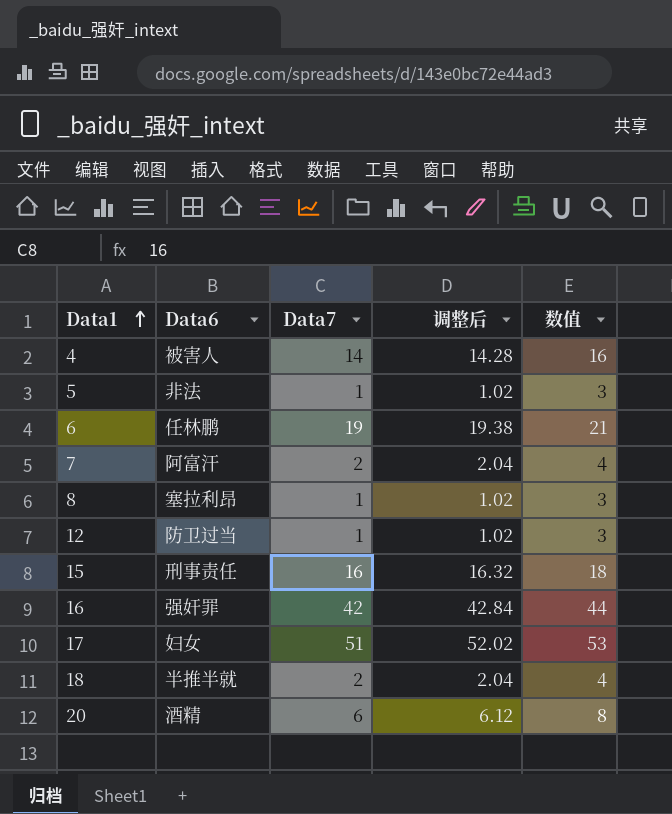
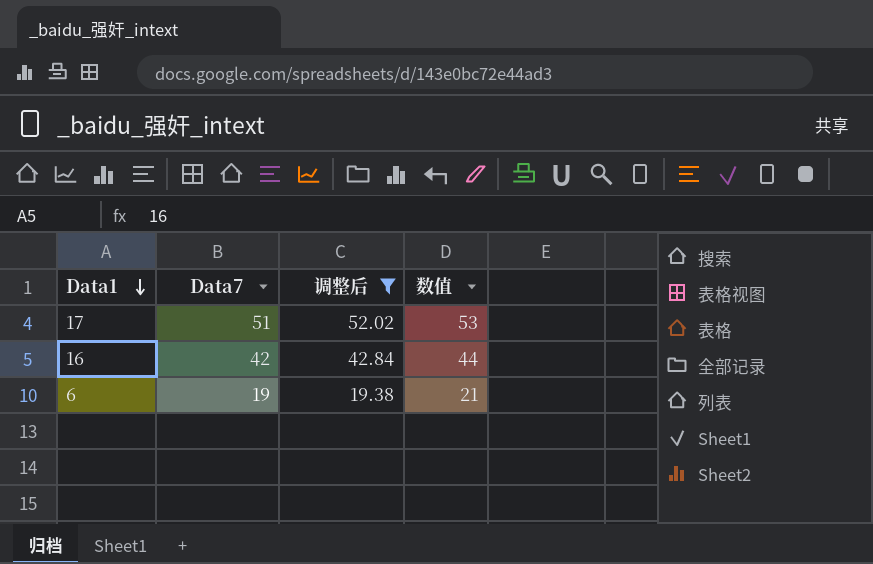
filter: none -> 调整后 >= 19.38
row order: Data1 ascending -> Data1 descending
column Data6 | position: 2 -> none

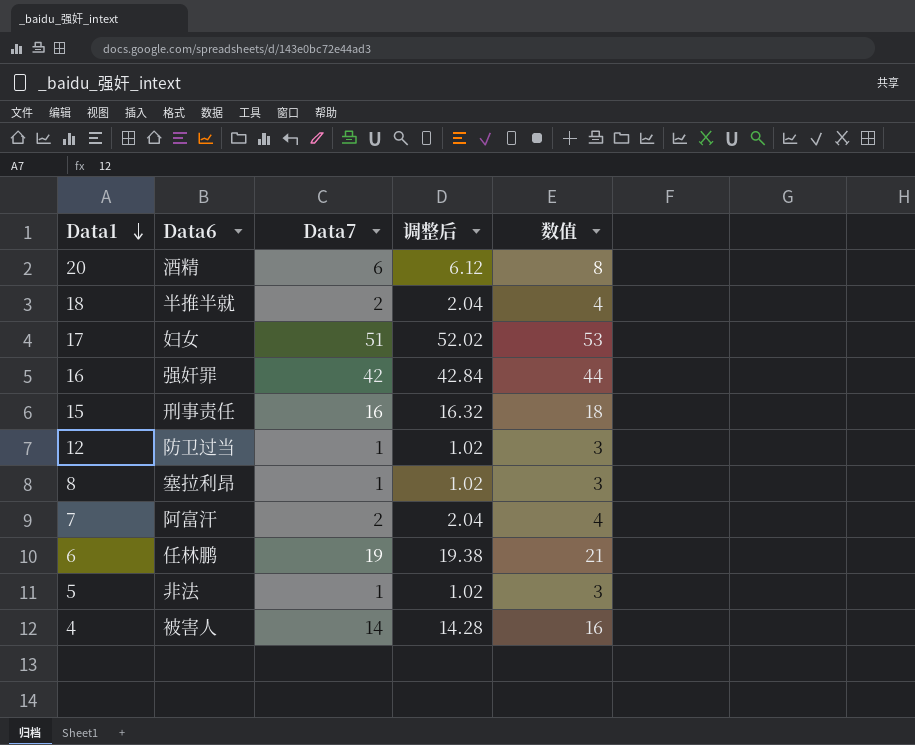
filter: 调整后 >= 19.38 -> none
column Data6 | position: none -> 2

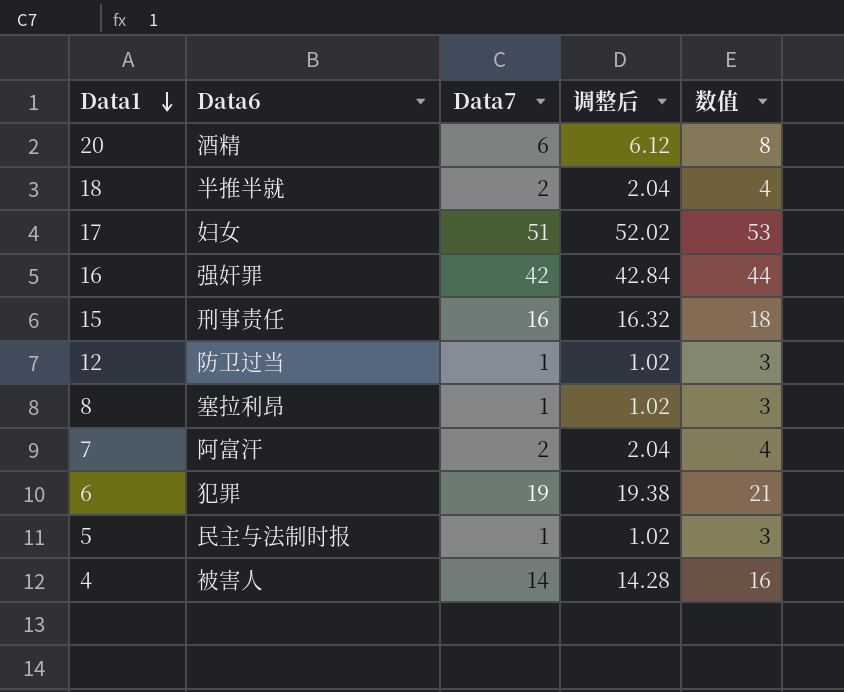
6 | Data6: 任林鹏 -> 犯罪
5 | Data6: 非法 -> 民主与法制时报

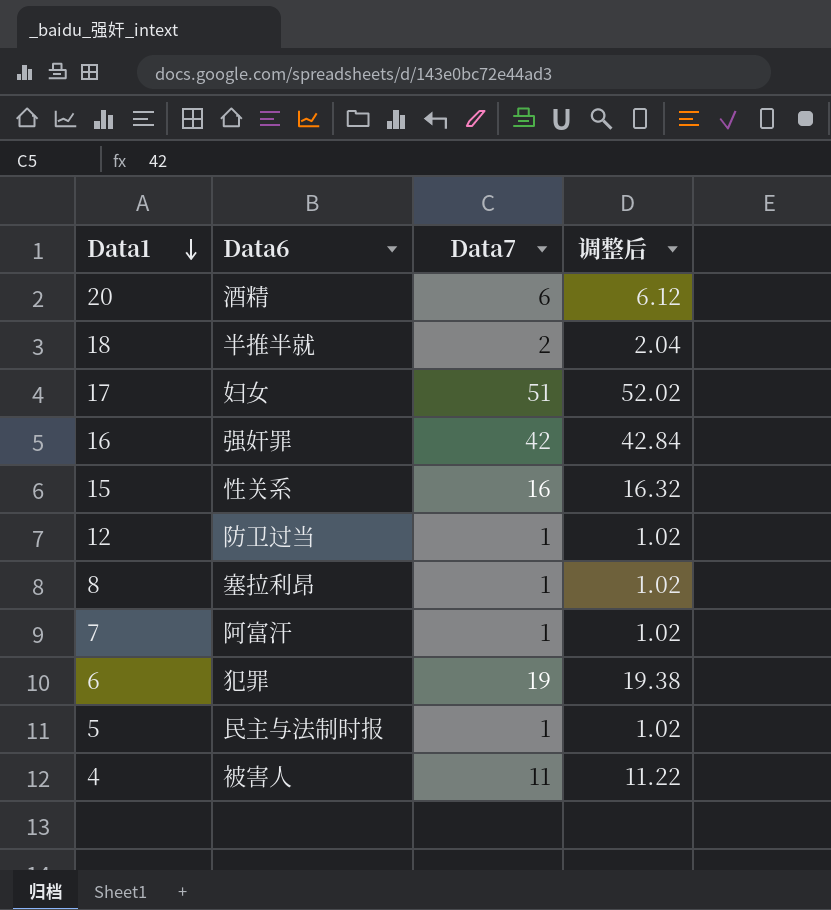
column 数值 | formula: [Data7] + 2 -> none
15 | Data6: 刑事责任 -> 性关系
7 | Data7: 2 -> 1
7 | 调整后: 2.04 -> 1.02
4 | Data7: 14 -> 11
4 | 调整后: 14.28 -> 11.22

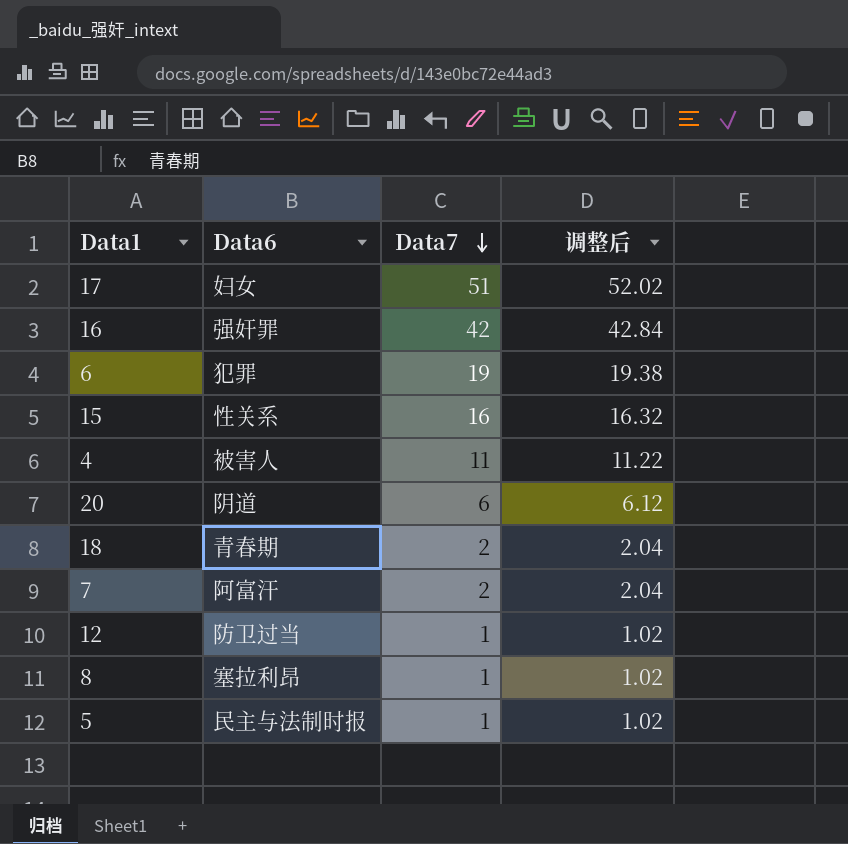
row order: Data1 descending -> Data7 descending
20 | Data6: 酒精 -> 阴道
18 | Data6: 半推半就 -> 青春期
7 | Data7: 1 -> 2
7 | 调整后: 1.02 -> 2.04

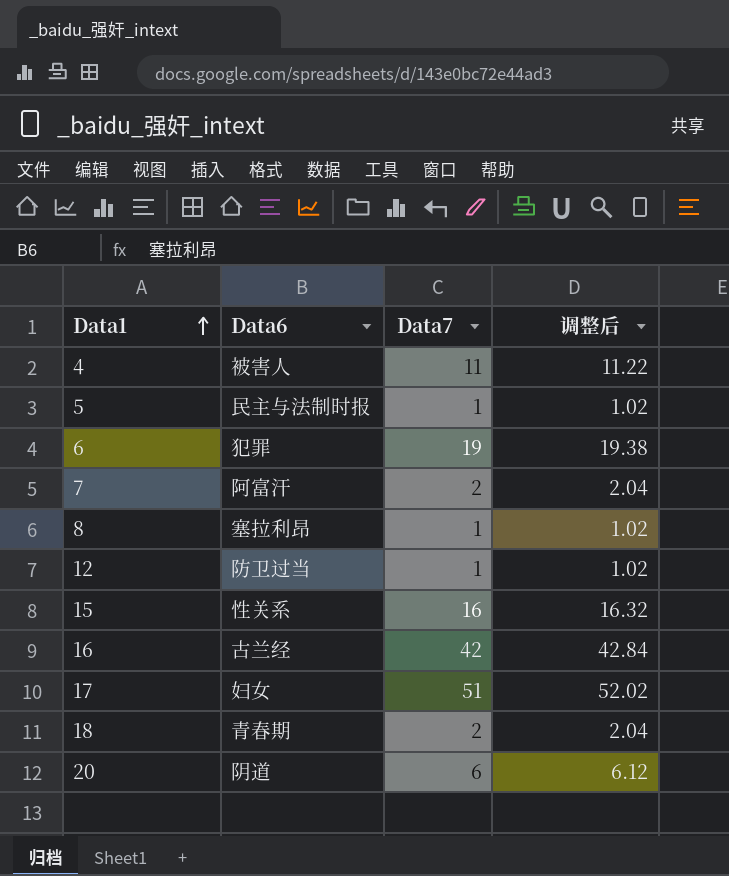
row order: Data7 descending -> Data1 ascending
16 | Data6: 强奸罪 -> 古兰经

